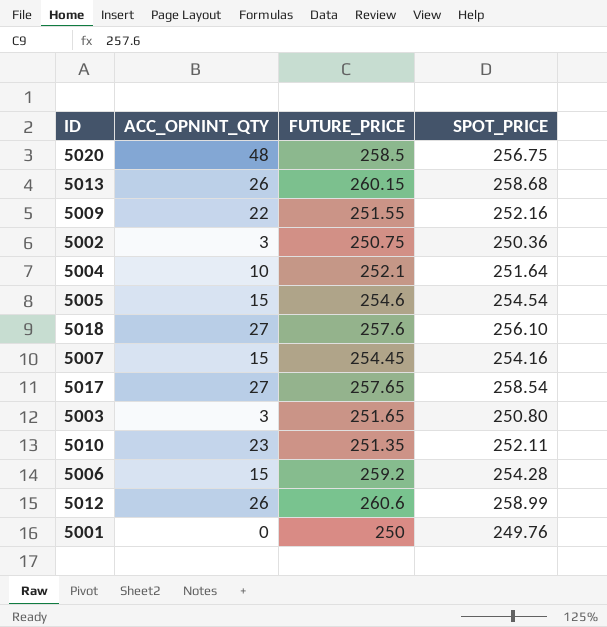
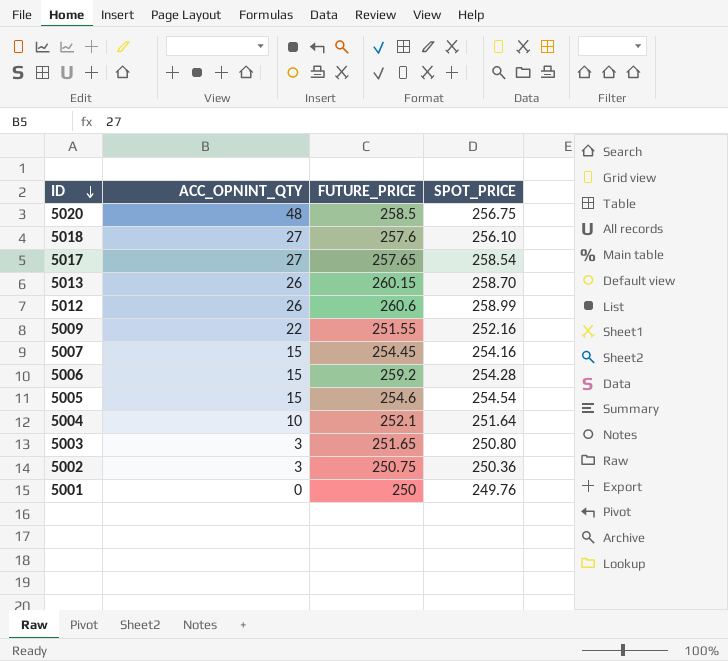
row order: none -> ID descending
row 5010: 23 | 251.35 | 252.11 -> none
5013 | SPOT_PRICE: 258.68 -> 258.70

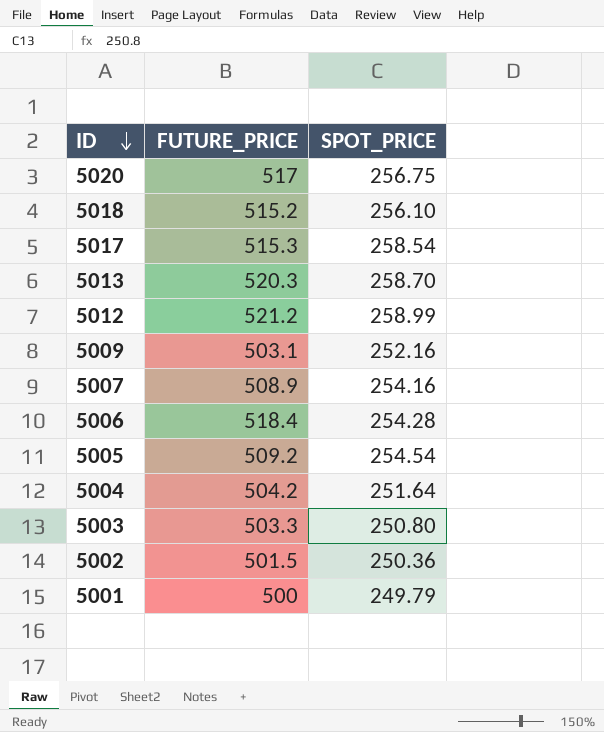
column ACC_OPNINT_QTY | position: 2 -> none
5020 | FUTURE_PRICE: 258.5 -> 517
5018 | FUTURE_PRICE: 257.6 -> 515.2
5017 | FUTURE_PRICE: 257.65 -> 515.3
5013 | FUTURE_PRICE: 260.15 -> 520.3
5012 | FUTURE_PRICE: 260.6 -> 521.2
5009 | FUTURE_PRICE: 251.55 -> 503.1
5007 | FUTURE_PRICE: 254.45 -> 508.9
5006 | FUTURE_PRICE: 259.2 -> 518.4
5005 | FUTURE_PRICE: 254.6 -> 509.2
5004 | FUTURE_PRICE: 252.1 -> 504.2
5003 | FUTURE_PRICE: 251.65 -> 503.3
5002 | FUTURE_PRICE: 250.75 -> 501.5
5001 | FUTURE_PRICE: 250 -> 500
5001 | SPOT_PRICE: 249.76 -> 249.79

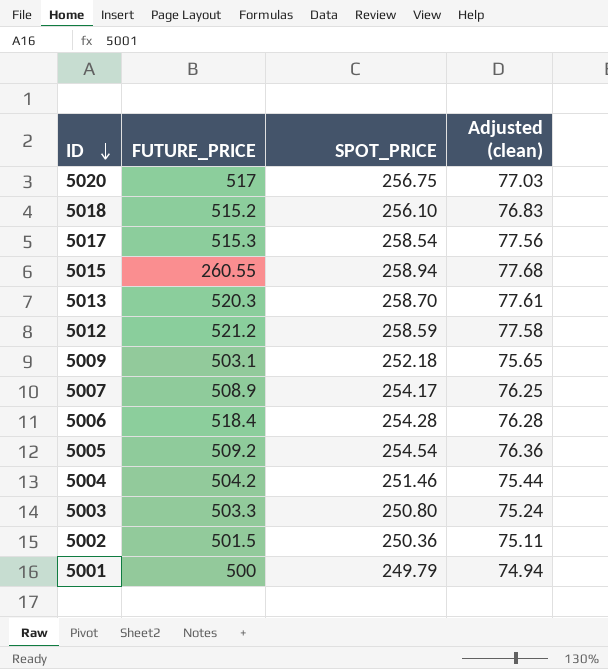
column Adjusted (clean) | formula: none -> [SPOT_PRICE] * 0.3
row 5015: none -> 260.55 | 258.94 | 77.68
5012 | SPOT_PRICE: 258.99 -> 258.59
5009 | SPOT_PRICE: 252.16 -> 252.18
5007 | SPOT_PRICE: 254.16 -> 254.17
5004 | SPOT_PRICE: 251.64 -> 251.46

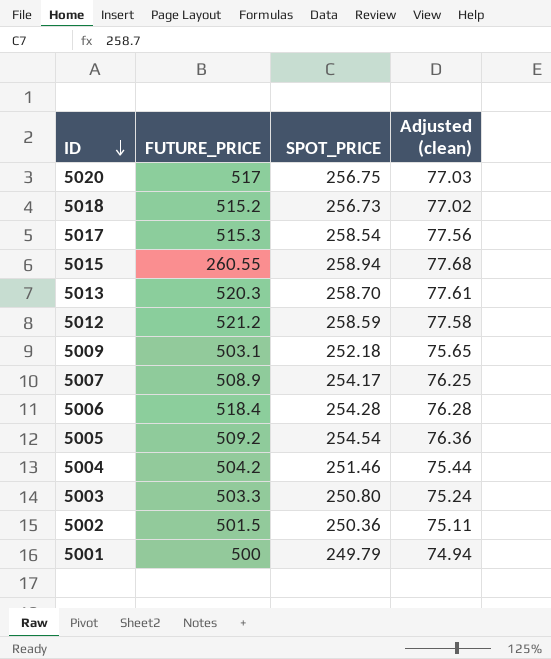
5018 | SPOT_PRICE: 256.10 -> 256.73
5018 | Adjusted (clean): 76.83 -> 77.02

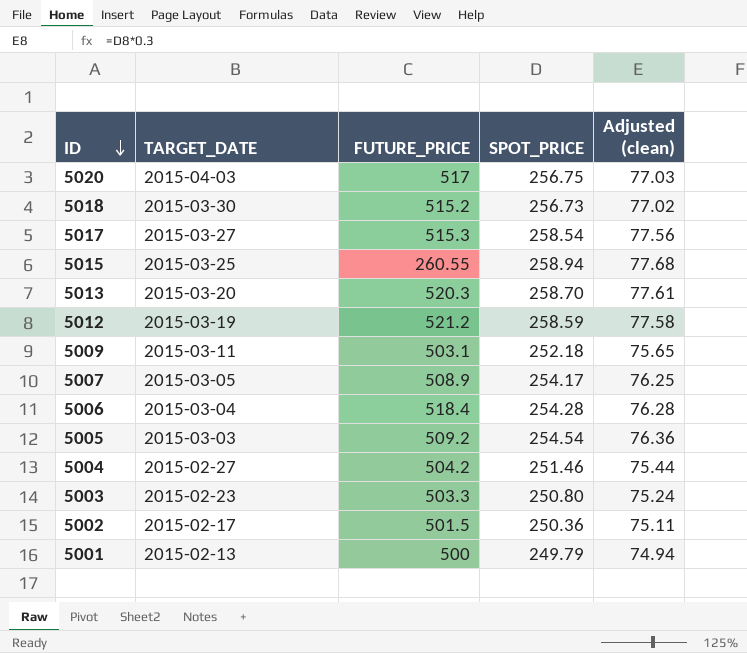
column TARGET_DATE | position: none -> 2

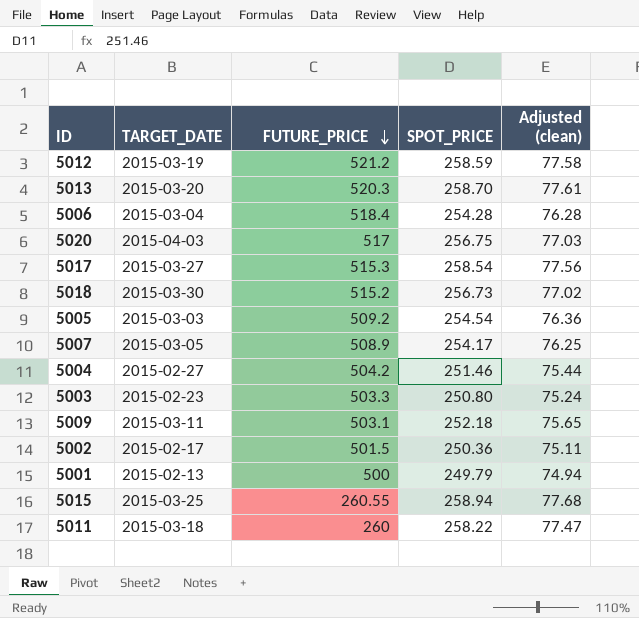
row order: ID descending -> FUTURE_PRICE descending
row 5011: none -> 2015-03-18 | 260 | 258.22 | 77.47

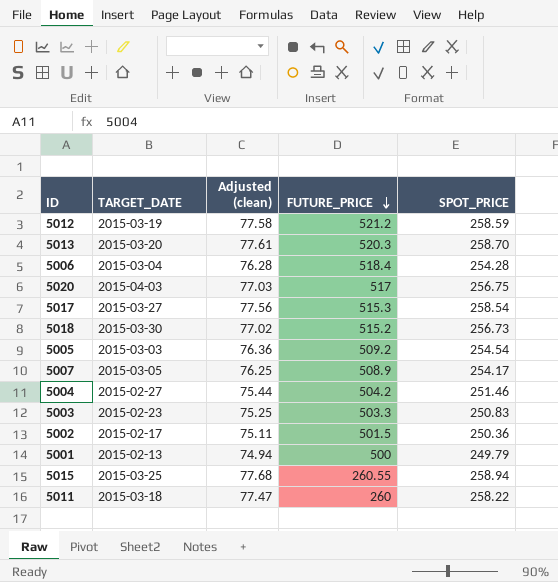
column Adjusted (clean) | position: 5 -> 3
row 5009: 2015-03-11 | 503.1 | 252.18 | 75.65 -> none
5003 | Adjusted (clean): 75.24 -> 75.25
5003 | SPOT_PRICE: 250.80 -> 250.83

